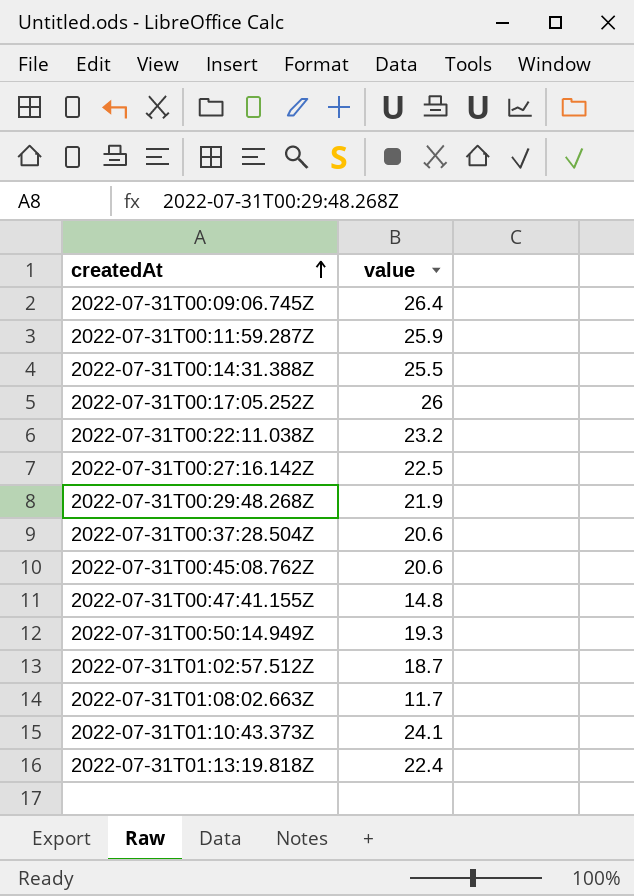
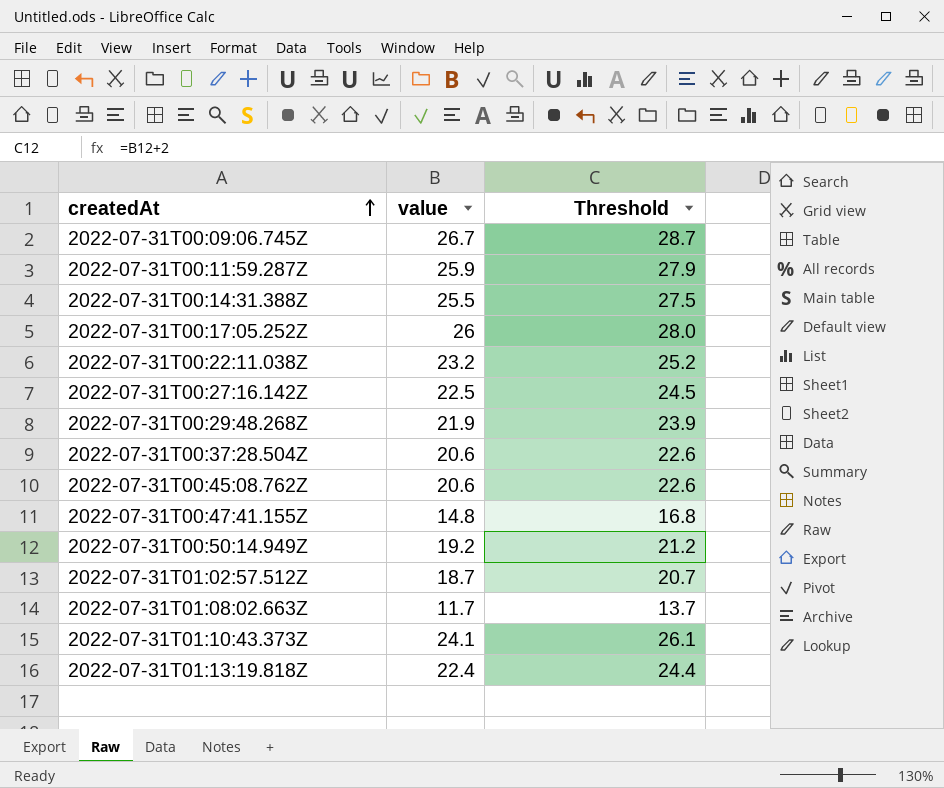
column Threshold | formula: none -> [value] + 2
2022-07-31T00:09:06.745Z | value: 26.4 -> 26.7
2022-07-31T00:50:14.949Z | value: 19.3 -> 19.2

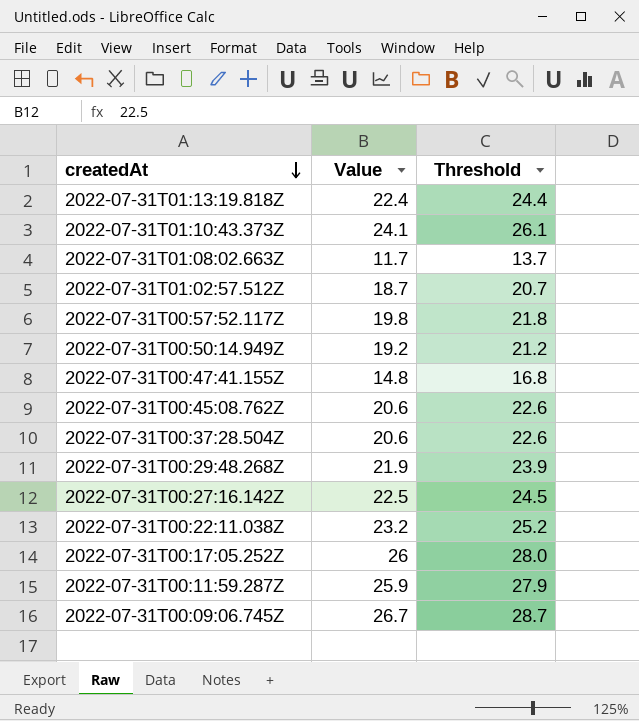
row order: createdAt ascending -> createdAt descending
column name: value -> Value
row 2022-07-31T00:14:31.388Z: 25.5 | 27.5 -> none
row 2022-07-31T00:57:52.117Z: none -> 19.8 | 21.8

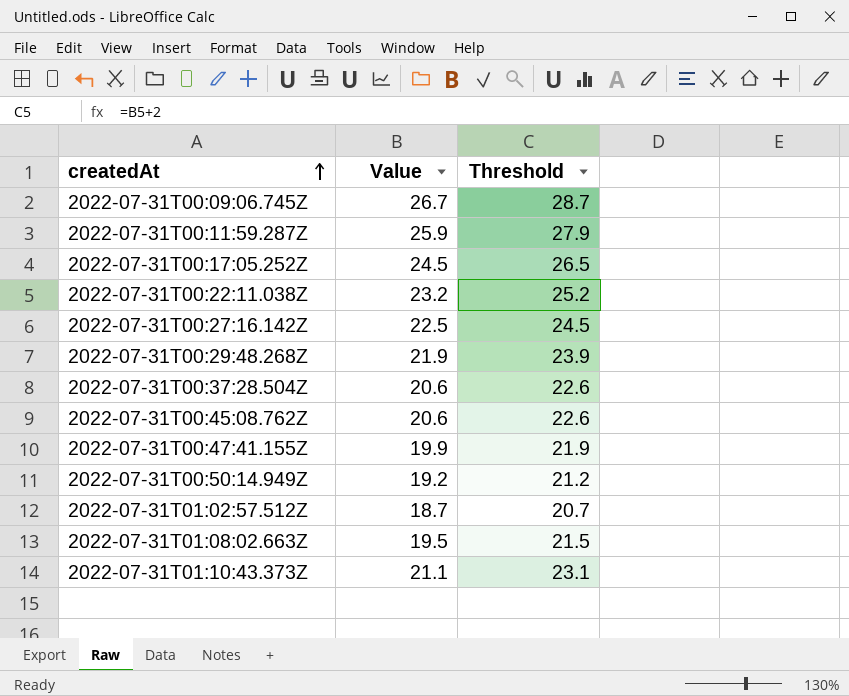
row order: createdAt descending -> createdAt ascending
row 2022-07-31T01:13:19.818Z: 22.4 | 24.4 -> none
row 2022-07-31T00:57:52.117Z: 19.8 | 21.8 -> none
2022-07-31T00:17:05.252Z | Value: 26 -> 24.5
2022-07-31T00:17:05.252Z | Threshold: 28.0 -> 26.5
2022-07-31T00:47:41.155Z | Value: 14.8 -> 19.9
2022-07-31T00:47:41.155Z | Threshold: 16.8 -> 21.9
2022-07-31T01:08:02.663Z | Value: 11.7 -> 19.5
2022-07-31T01:08:02.663Z | Threshold: 13.7 -> 21.5
2022-07-31T01:10:43.373Z | Value: 24.1 -> 21.1
2022-07-31T01:10:43.373Z | Threshold: 26.1 -> 23.1

